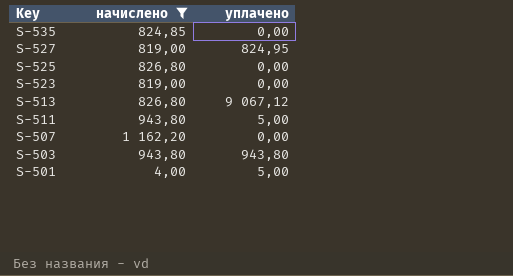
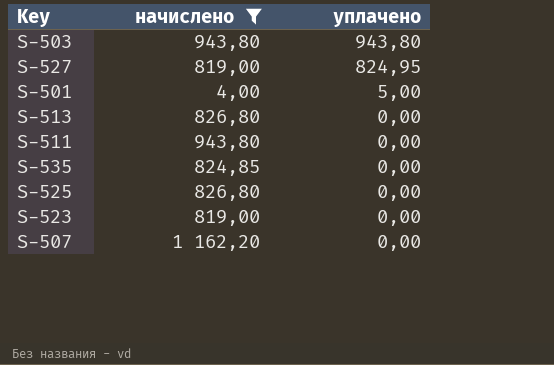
row order: Key descending -> уплачено descending
S-513 | уплачено: 9 067,12 -> 0,00
S-511 | уплачено: 5,00 -> 0,00

